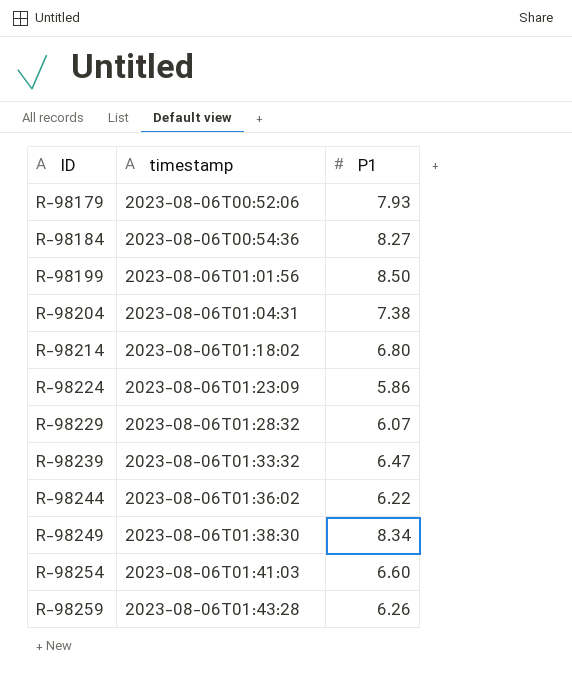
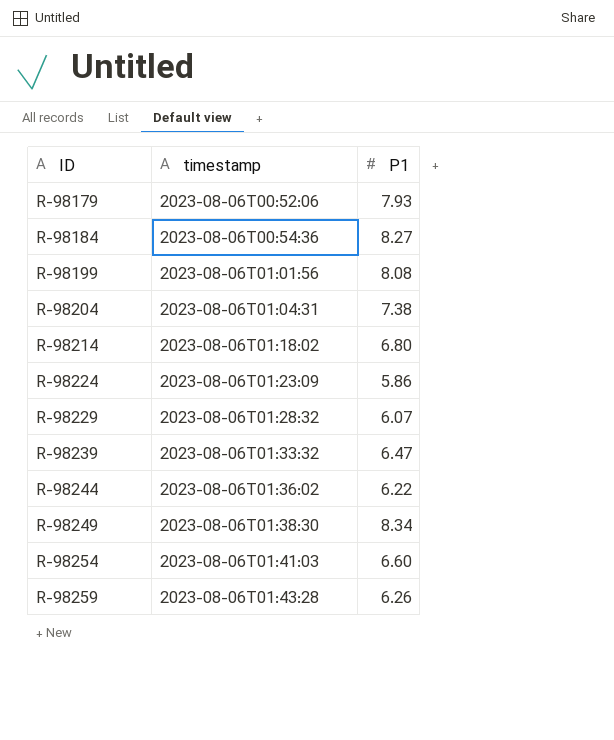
R-98199 | P1: 8.50 -> 8.08

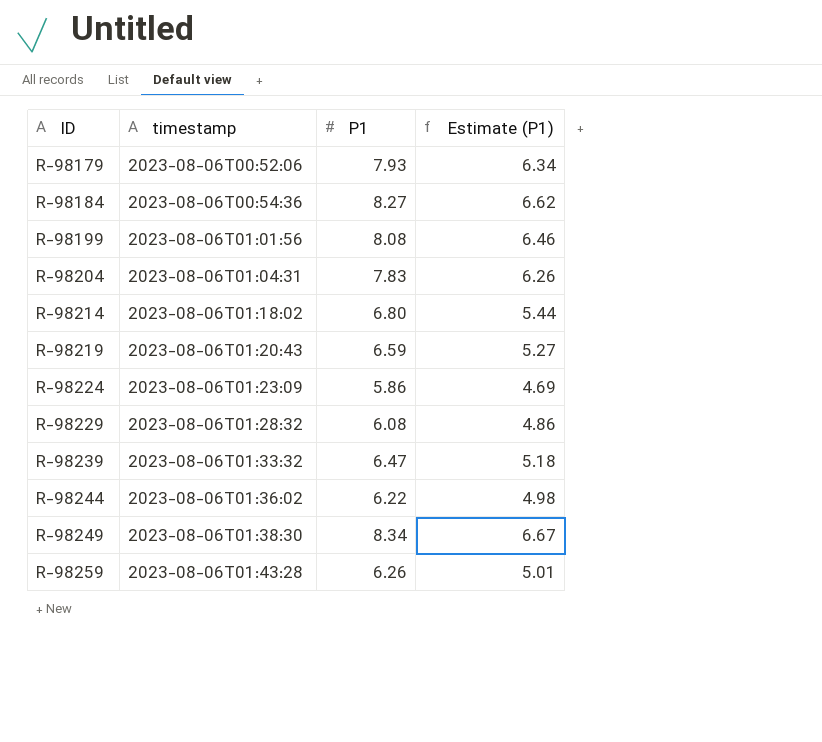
column Estimate (P1) | formula: none -> [P1] * 0.8
row R-98254: 2023-08-06T01:41:03 | 6.60 -> none
R-98204 | P1: 7.38 -> 7.83
row R-98219: none -> 2023-08-06T01:20:43 | 6.59 | 5.27
R-98229 | P1: 6.07 -> 6.08

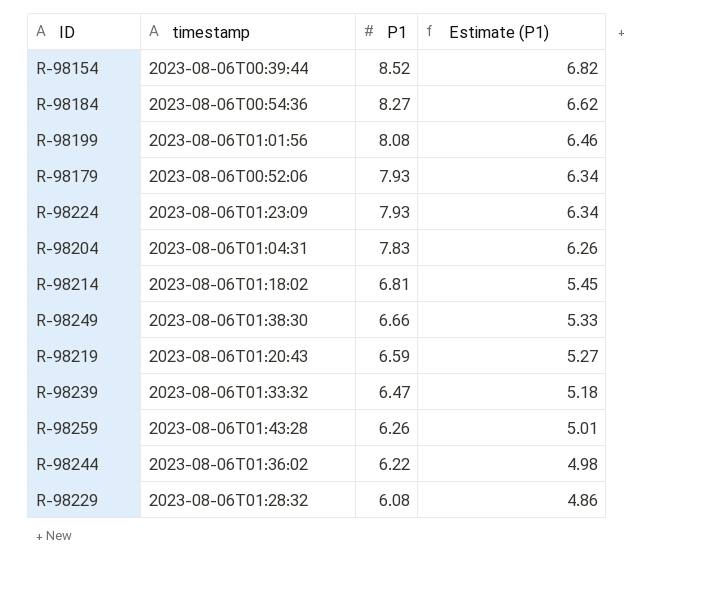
row order: ID ascending -> P1 descending
row R-98154: none -> 2023-08-06T00:39:44 | 8.52 | 6.82
R-98224 | P1: 5.86 -> 7.93
R-98224 | Estimate (P1): 4.69 -> 6.34
R-98214 | P1: 6.80 -> 6.81
R-98214 | Estimate (P1): 5.44 -> 5.45
R-98249 | P1: 8.34 -> 6.66
R-98249 | Estimate (P1): 6.67 -> 5.33

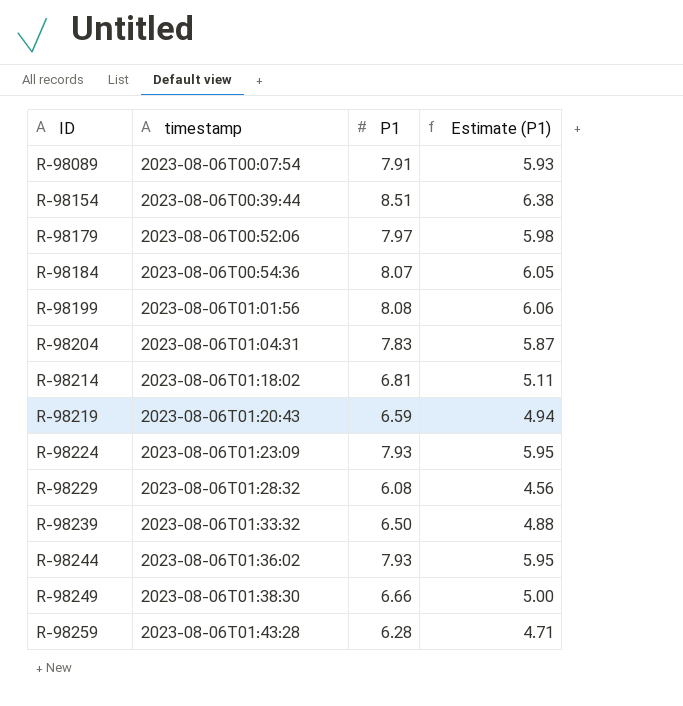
row order: P1 descending -> ID ascending
column Estimate (P1) | formula: [P1] * 0.8 -> [P1] * 0.75
row R-98089: none -> 2023-08-06T00:07:54 | 7.91 | 5.93
R-98154 | P1: 8.52 -> 8.51
R-98179 | P1: 7.93 -> 7.97
R-98184 | P1: 8.27 -> 8.07
R-98239 | P1: 6.47 -> 6.50
R-98244 | P1: 6.22 -> 7.93
R-98259 | P1: 6.26 -> 6.28

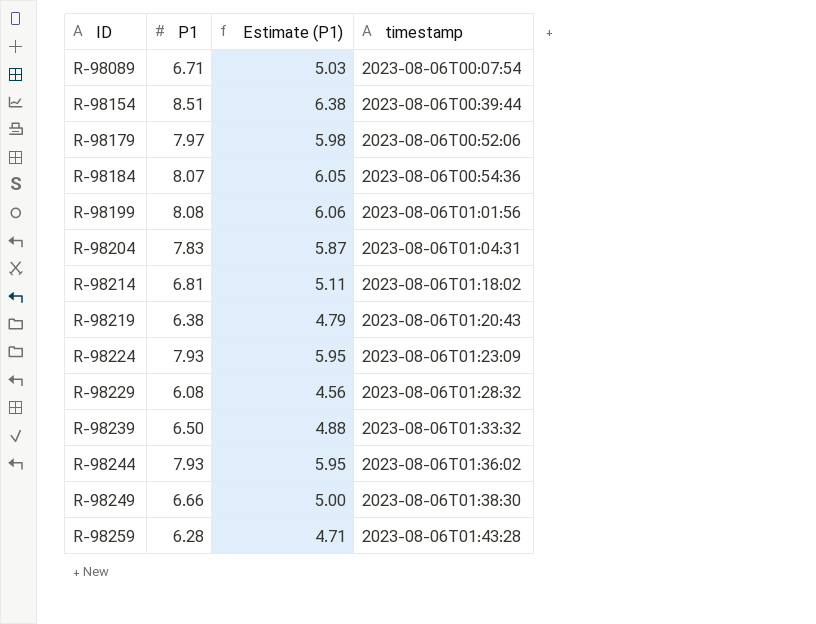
column timestamp | position: 2 -> 4
R-98089 | P1: 7.91 -> 6.71
R-98089 | Estimate (P1): 5.93 -> 5.03
R-98219 | P1: 6.59 -> 6.38
R-98219 | Estimate (P1): 4.94 -> 4.79

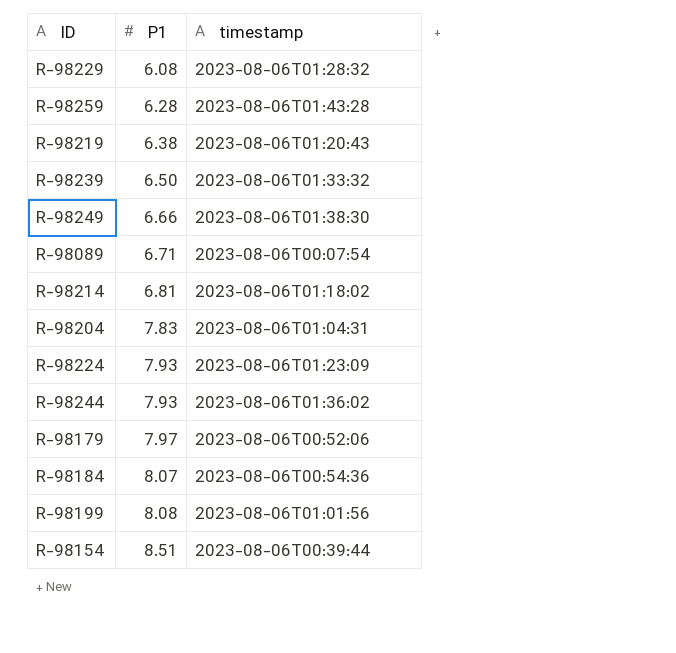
row order: ID ascending -> P1 ascending
column Estimate (P1) | formula: [P1] * 0.75 -> none

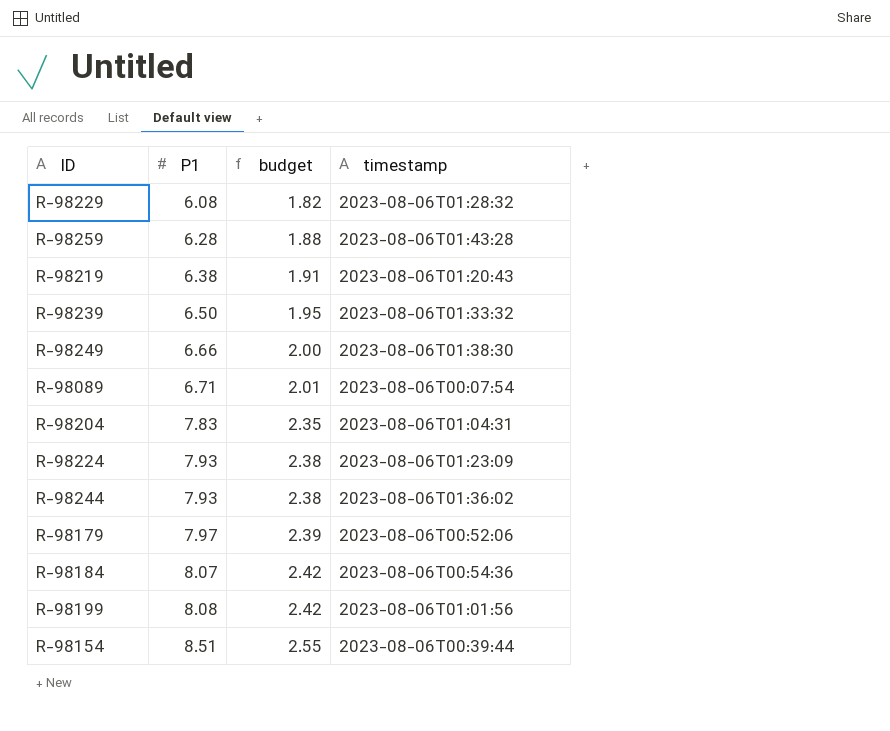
column budget | formula: none -> [P1] * 0.3
row R-98214: 6.81 | 2023-08-06T01:18:02 -> none

